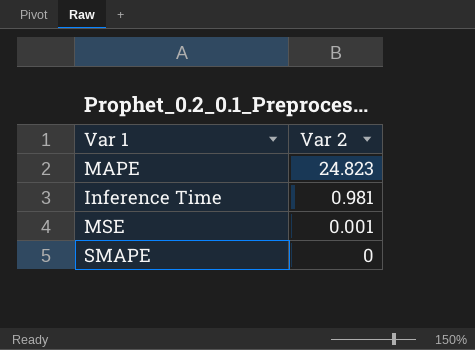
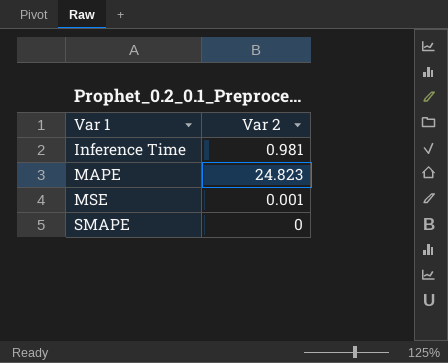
row order: Var 2 descending -> Var 1 ascending

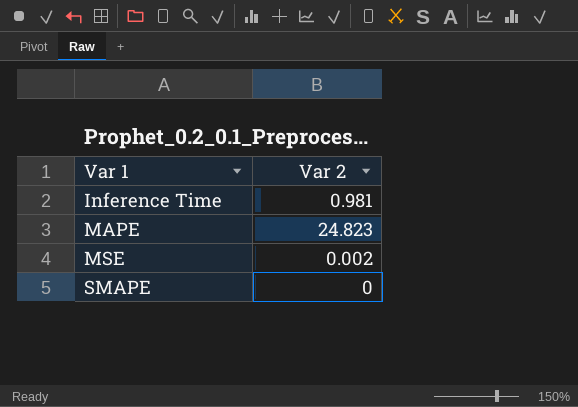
MSE | Var 2: 0.001 -> 0.002

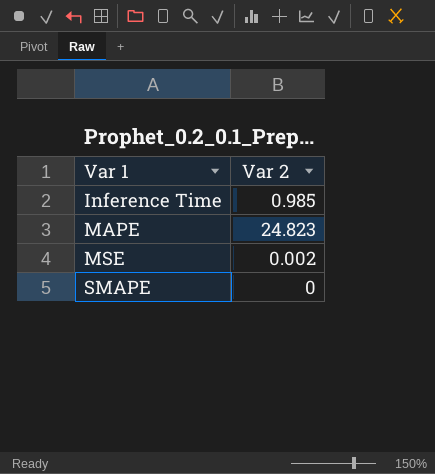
Inference Time | Var 2: 0.981 -> 0.985

